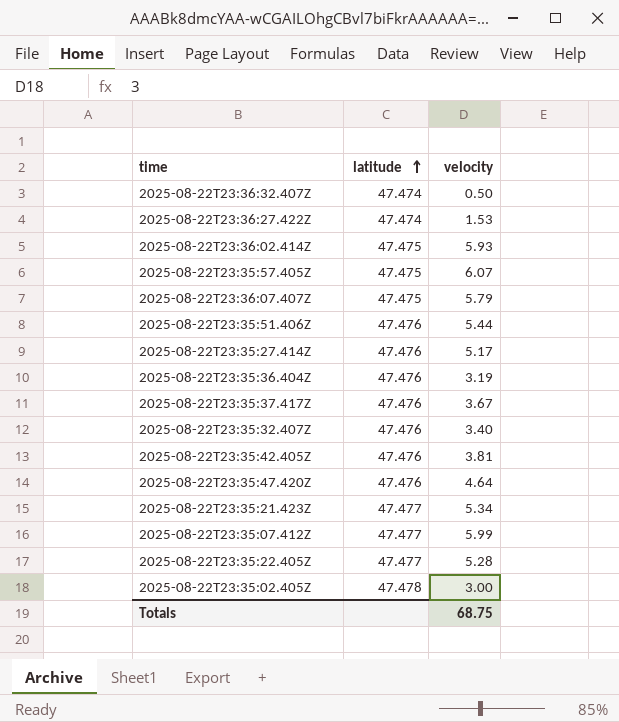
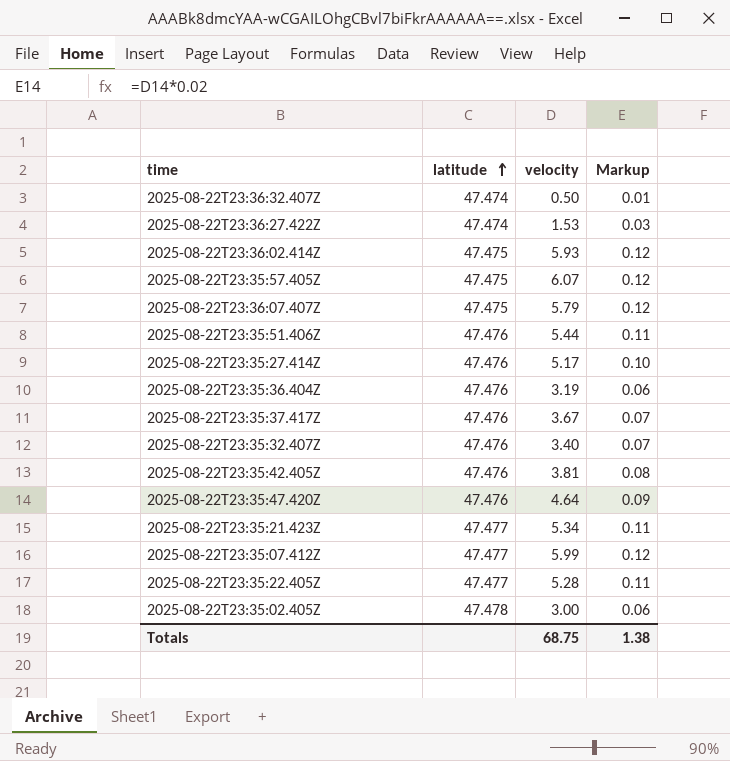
column Markup | formula: none -> [velocity] * 0.02

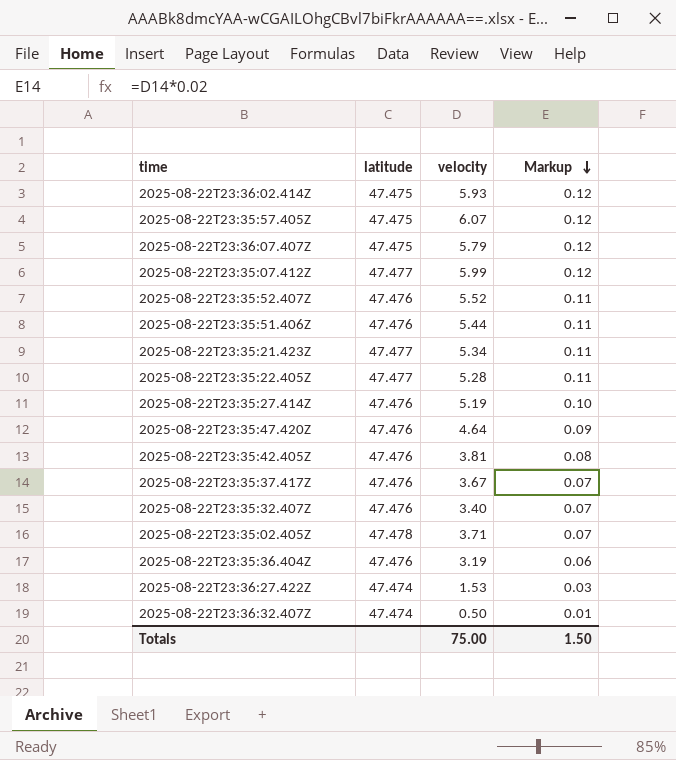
row order: latitude ascending -> Markup descending
row 2025-08-22T23:35:52.407Z: none -> 47.476 | 5.52 | 0.11
2025-08-22T23:35:27.414Z | velocity: 5.17 -> 5.19
2025-08-22T23:35:02.405Z | velocity: 3.00 -> 3.71
2025-08-22T23:35:02.405Z | Markup: 0.06 -> 0.07
Totals | velocity: 68.75 -> 75.00
Totals | Markup: 1.38 -> 1.50

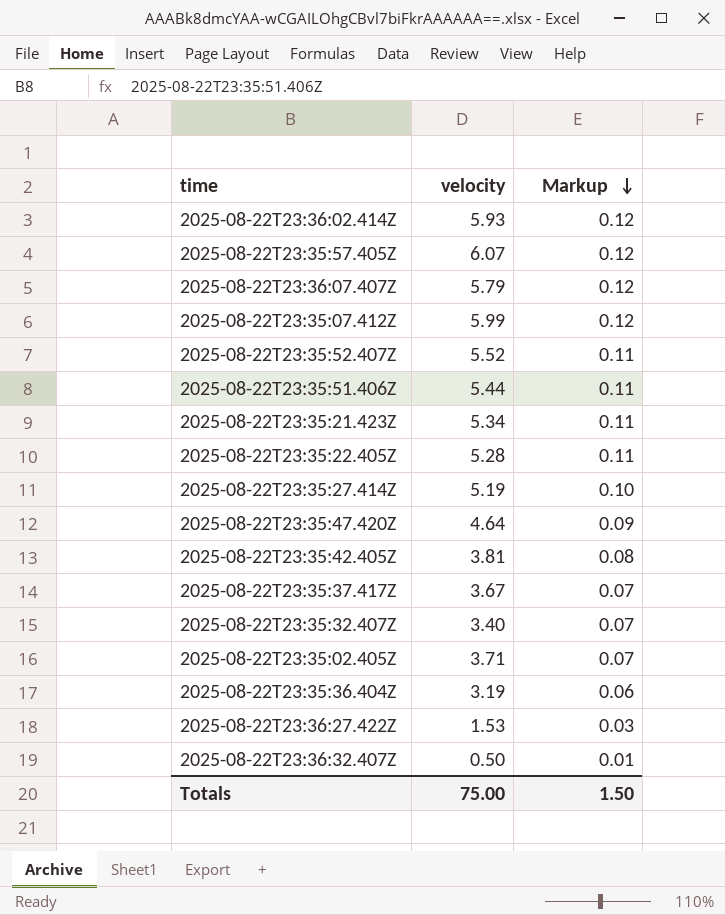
column latitude | position: 2 -> none

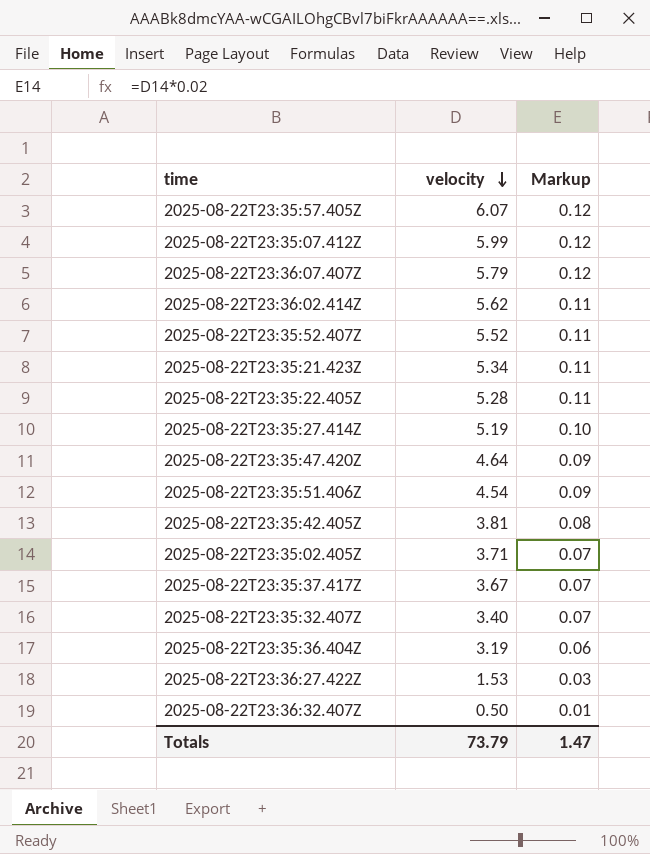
row order: Markup descending -> velocity descending
2025-08-22T23:36:02.414Z | velocity: 5.93 -> 5.62
2025-08-22T23:36:02.414Z | Markup: 0.12 -> 0.11
2025-08-22T23:35:51.406Z | velocity: 5.44 -> 4.54
2025-08-22T23:35:51.406Z | Markup: 0.11 -> 0.09
Totals | velocity: 75.00 -> 73.79
Totals | Markup: 1.50 -> 1.47

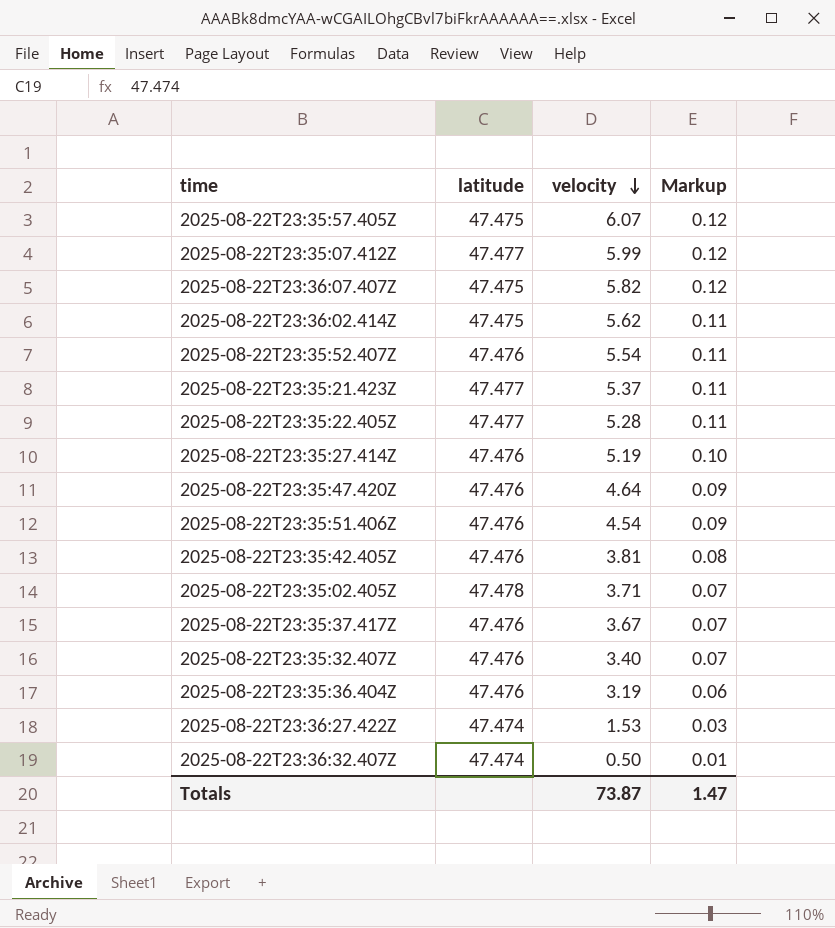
column latitude | position: none -> 2
2025-08-22T23:36:07.407Z | velocity: 5.79 -> 5.82
2025-08-22T23:35:52.407Z | velocity: 5.52 -> 5.54
2025-08-22T23:35:21.423Z | velocity: 5.34 -> 5.37
Totals | velocity: 73.79 -> 73.87

